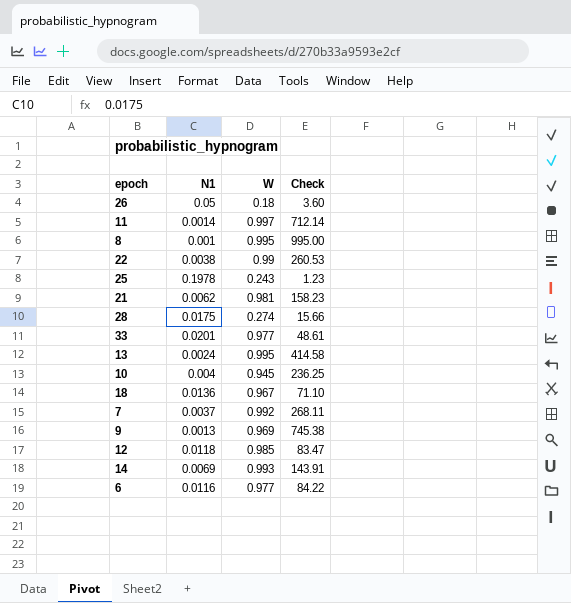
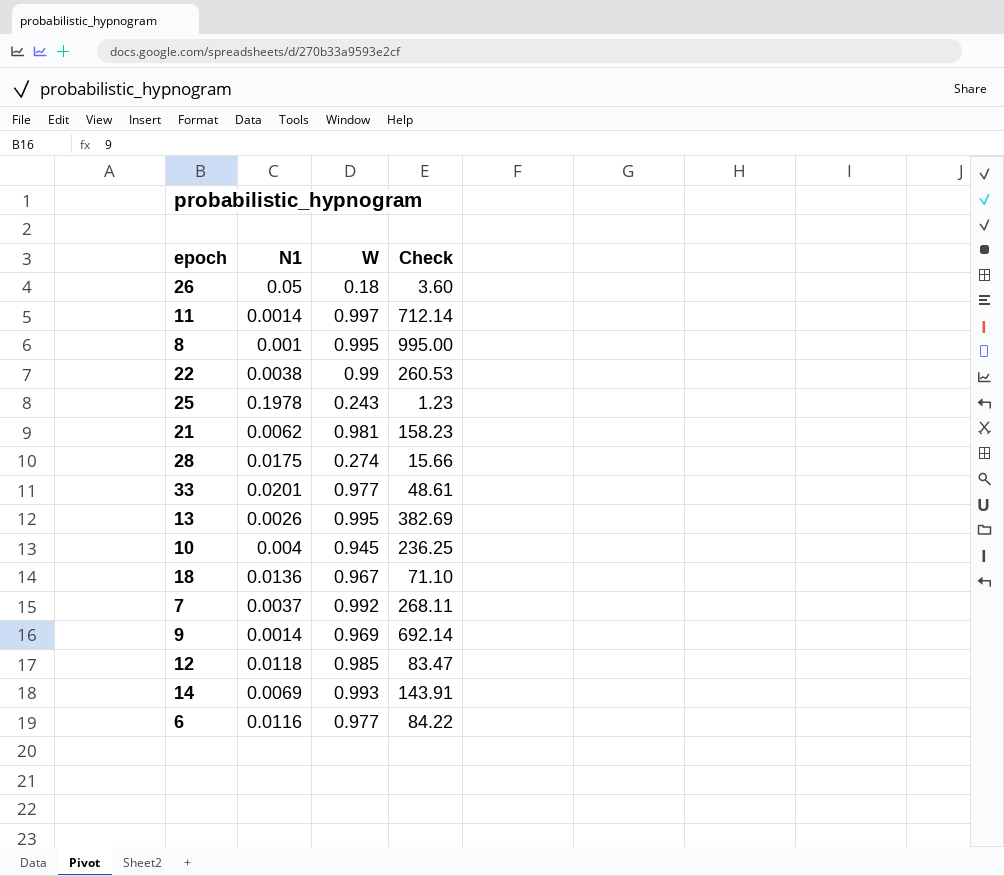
13 | N1: 0.0024 -> 0.0026
13 | Check: 414.58 -> 382.69
9 | N1: 0.0013 -> 0.0014
9 | Check: 745.38 -> 692.14

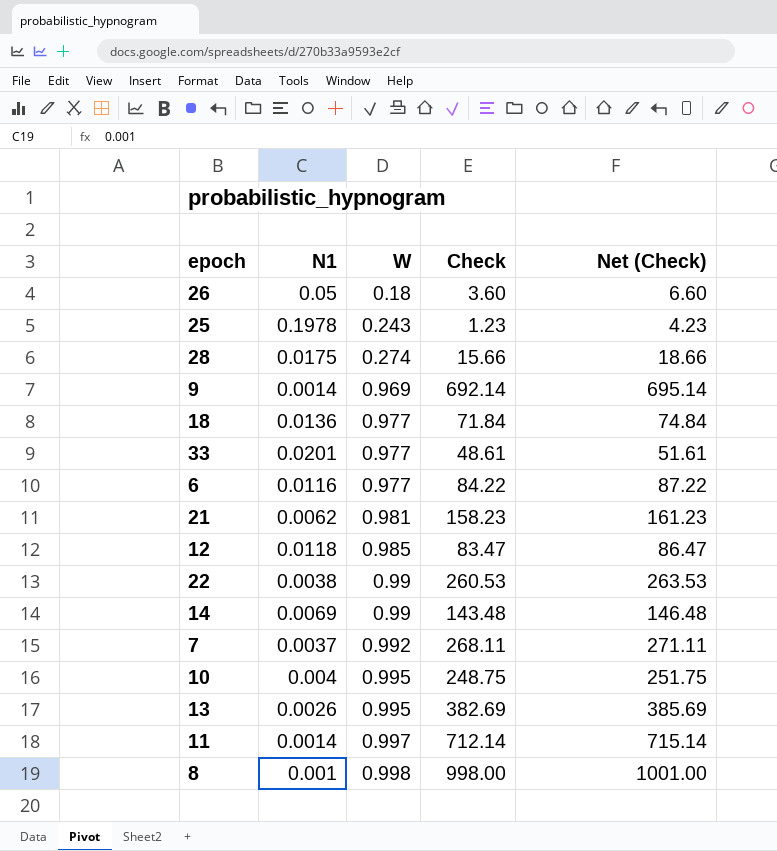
row order: none -> W ascending
column Net (Check) | formula: none -> [Check] + 3
18 | W: 0.967 -> 0.977
18 | Check: 71.10 -> 71.84
14 | W: 0.993 -> 0.99
14 | Check: 143.91 -> 143.48
10 | W: 0.945 -> 0.995
10 | Check: 236.25 -> 248.75
8 | W: 0.995 -> 0.998
8 | Check: 995.00 -> 998.00

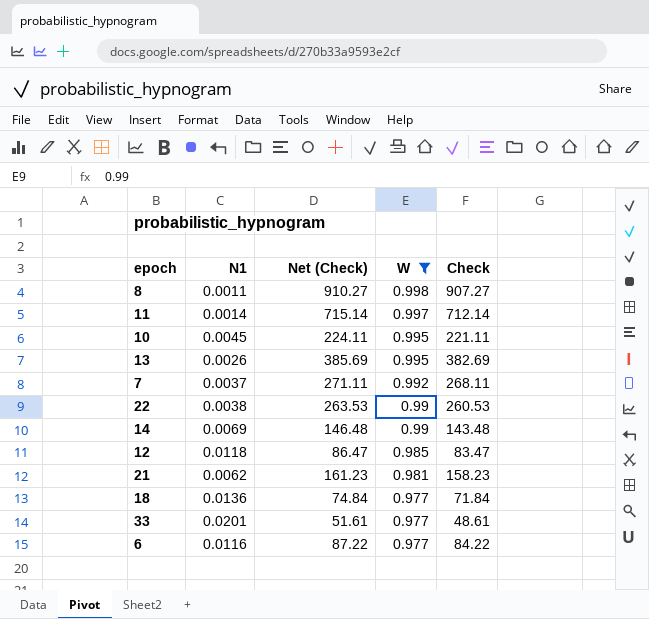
filter: none -> W >= 0.977
row order: W ascending -> W descending
column Net (Check) | position: 5 -> 3
8 | N1: 0.001 -> 0.0011
8 | Net (Check): 1001.00 -> 910.27
8 | Check: 998.00 -> 907.27
10 | N1: 0.004 -> 0.0045
10 | Net (Check): 251.75 -> 224.11
10 | Check: 248.75 -> 221.11

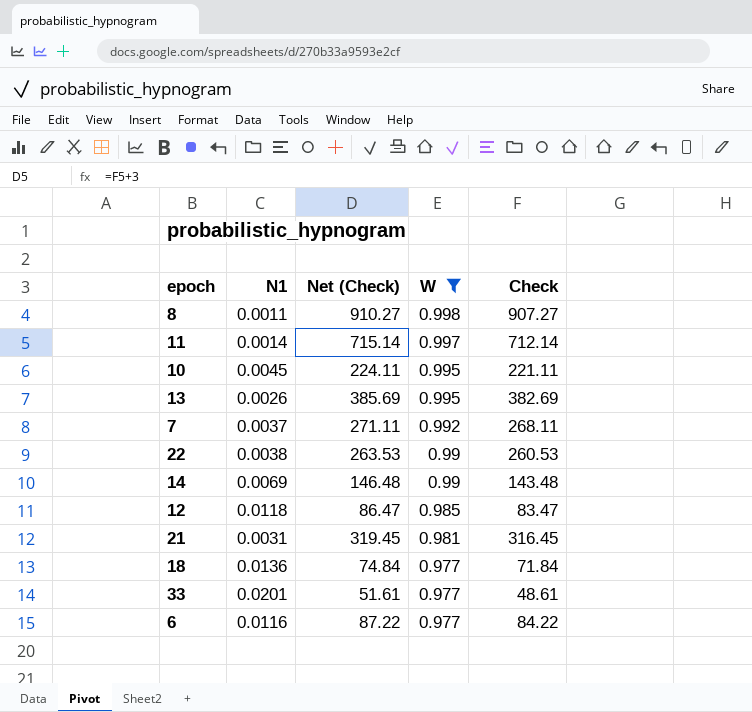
21 | N1: 0.0062 -> 0.0031
21 | Net (Check): 161.23 -> 319.45
21 | Check: 158.23 -> 316.45

